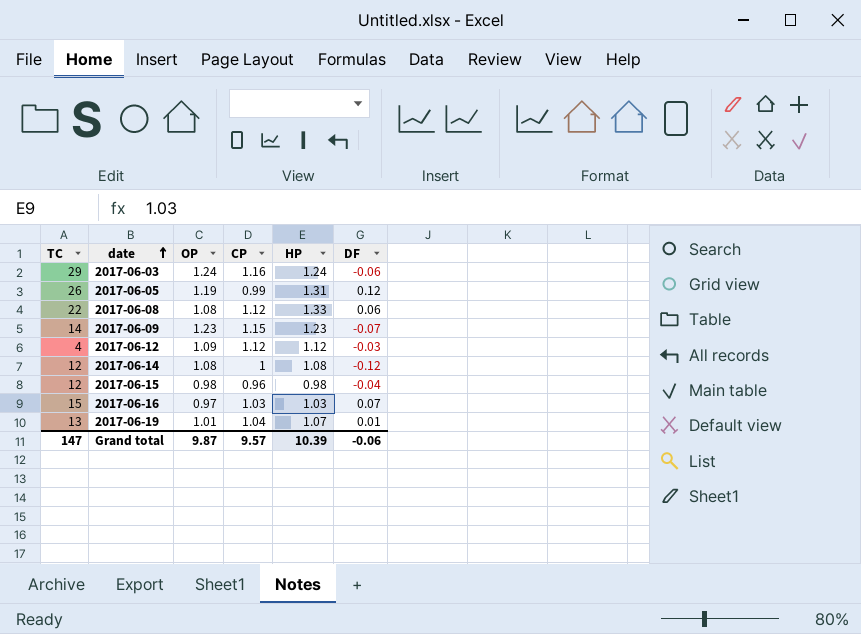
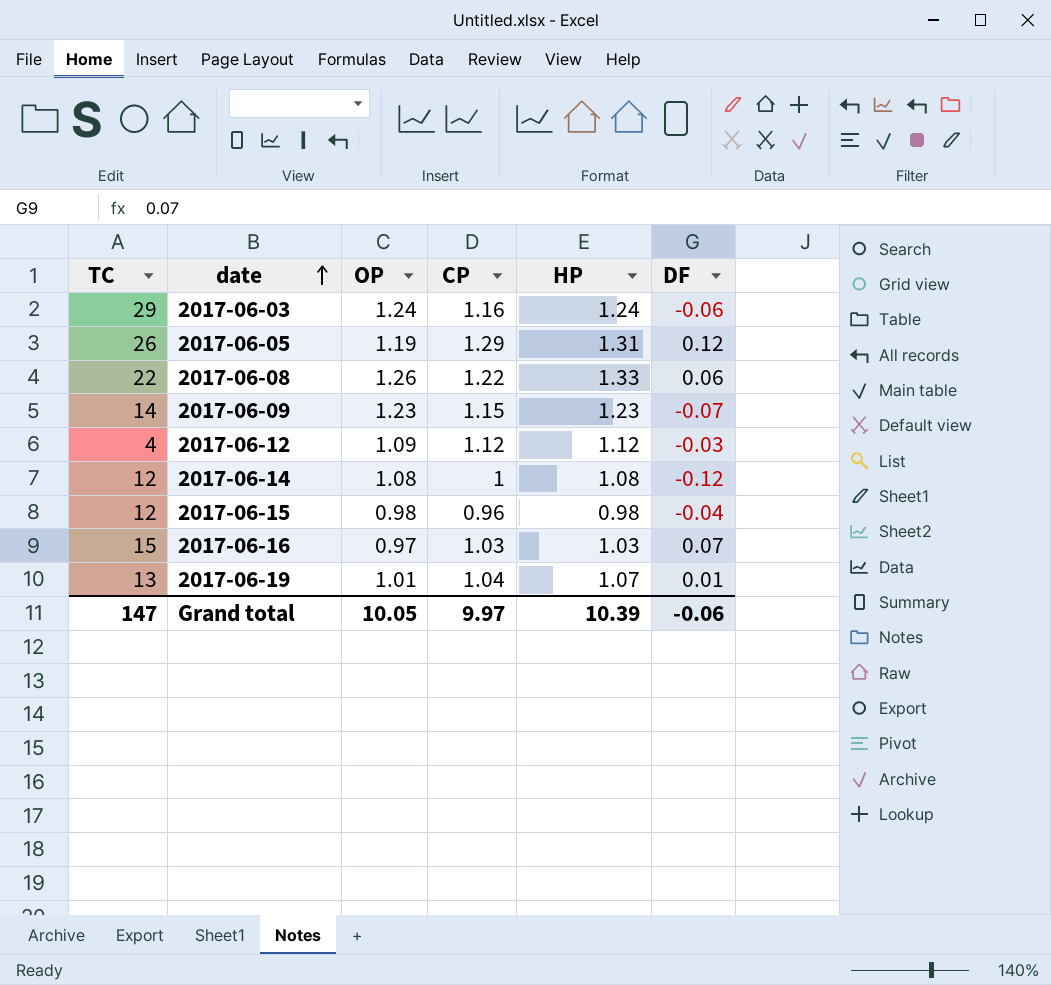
2017-06-05 | CP: 0.99 -> 1.29
2017-06-08 | OP: 1.08 -> 1.26
2017-06-08 | CP: 1.12 -> 1.22
Grand total | OP: 9.87 -> 10.05
Grand total | CP: 9.57 -> 9.97

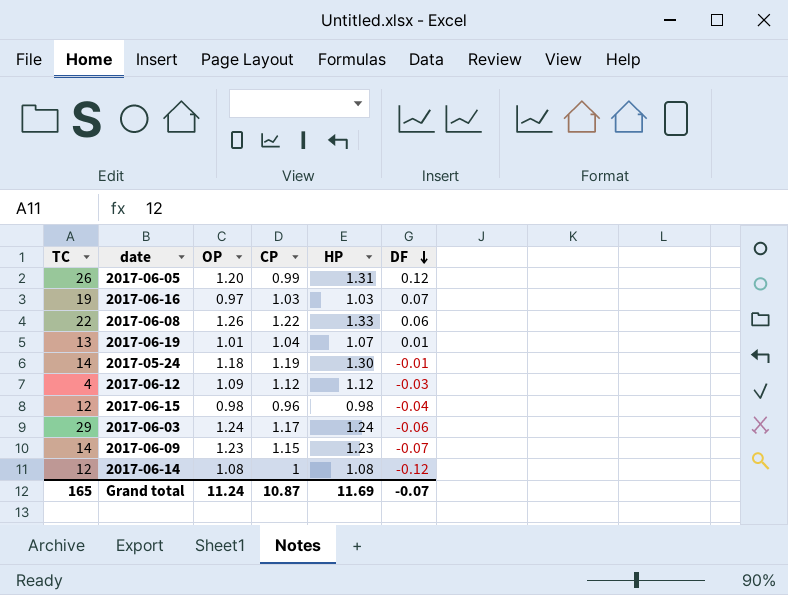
row order: date ascending -> DF descending
2017-06-05 | OP: 1.19 -> 1.20
2017-06-05 | CP: 1.29 -> 0.99
2017-06-16 | TC: 15 -> 19
row 2017-05-24: none -> 14 | 1.18 | 1.19 | 1.30 | -0.01
2017-06-03 | CP: 1.16 -> 1.17
Grand total | TC: 147 -> 165
Grand total | OP: 10.05 -> 11.24
Grand total | CP: 9.97 -> 10.87
Grand total | HP: 10.39 -> 11.69
Grand total | DF: -0.06 -> -0.07

